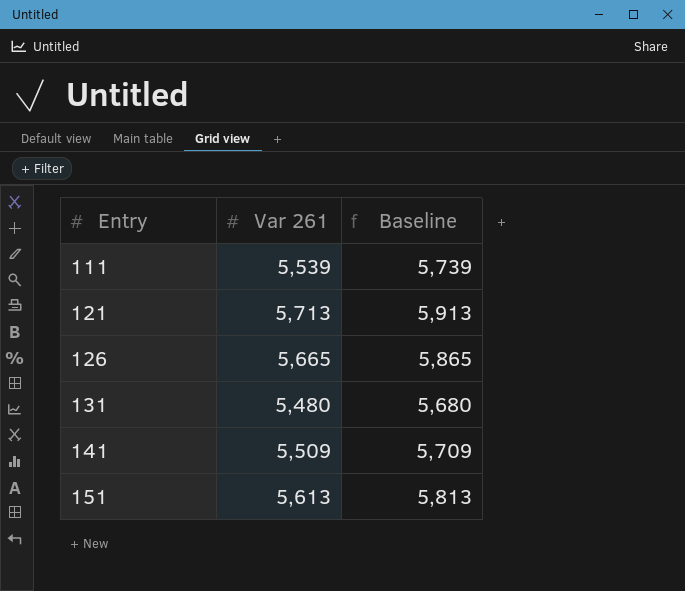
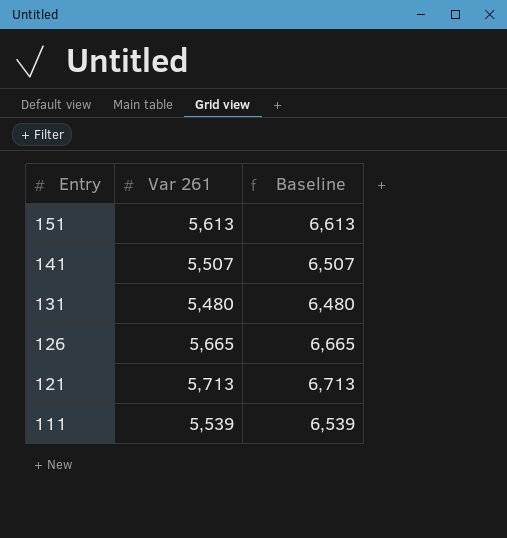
row order: Entry ascending -> Entry descending
column Baseline | formula: [Var 261] + 200 -> [Var 261] + 1000
141 | Var 261: 5,509 -> 5,507

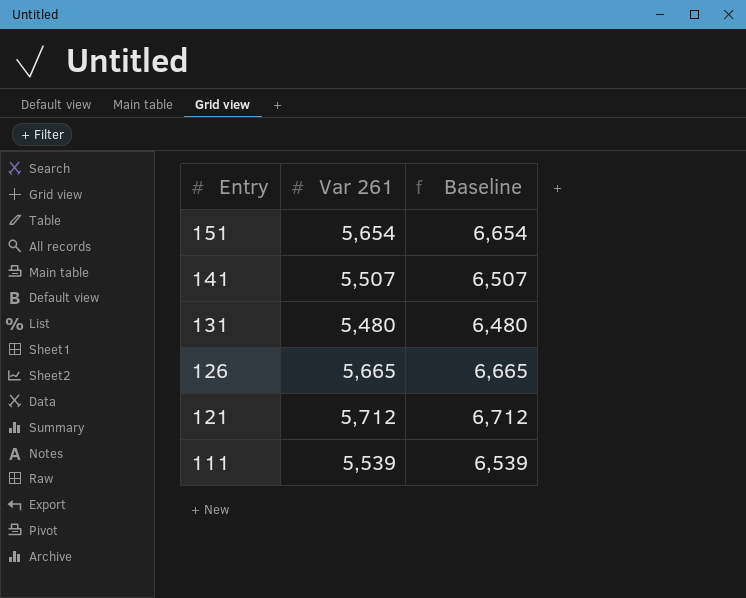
151 | Var 261: 5,613 -> 5,654
151 | Baseline: 6,613 -> 6,654
121 | Var 261: 5,713 -> 5,712
121 | Baseline: 6,713 -> 6,712

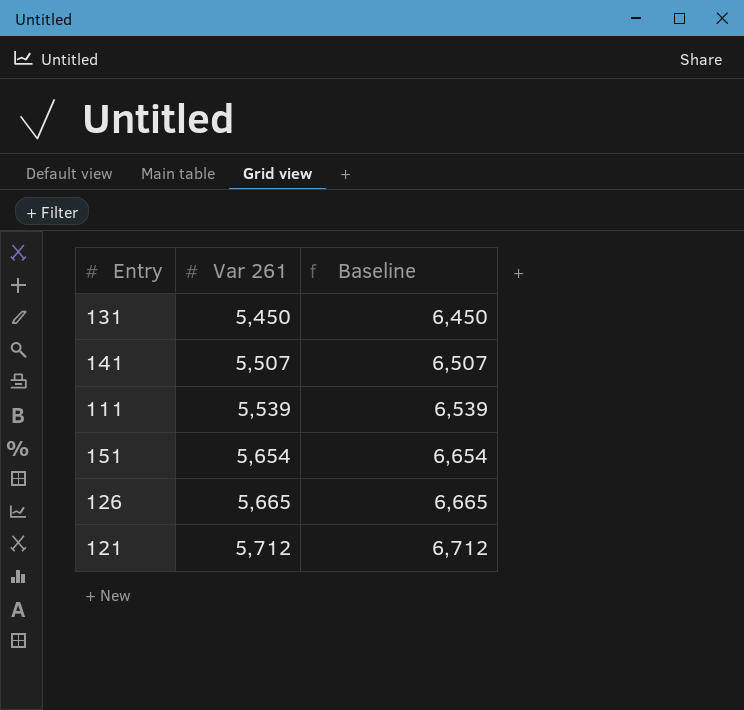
row order: Entry descending -> Var 261 ascending
131 | Var 261: 5,480 -> 5,450
131 | Baseline: 6,480 -> 6,450

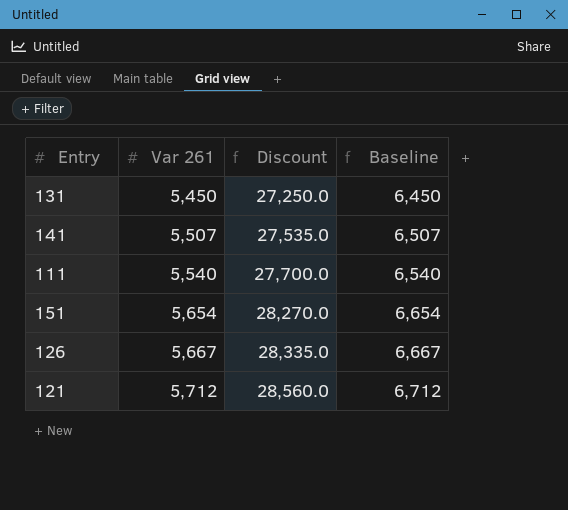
column Discount | formula: none -> [Var 261] * 5
111 | Var 261: 5,539 -> 5,540
111 | Baseline: 6,539 -> 6,540
126 | Var 261: 5,665 -> 5,667
126 | Baseline: 6,665 -> 6,667

